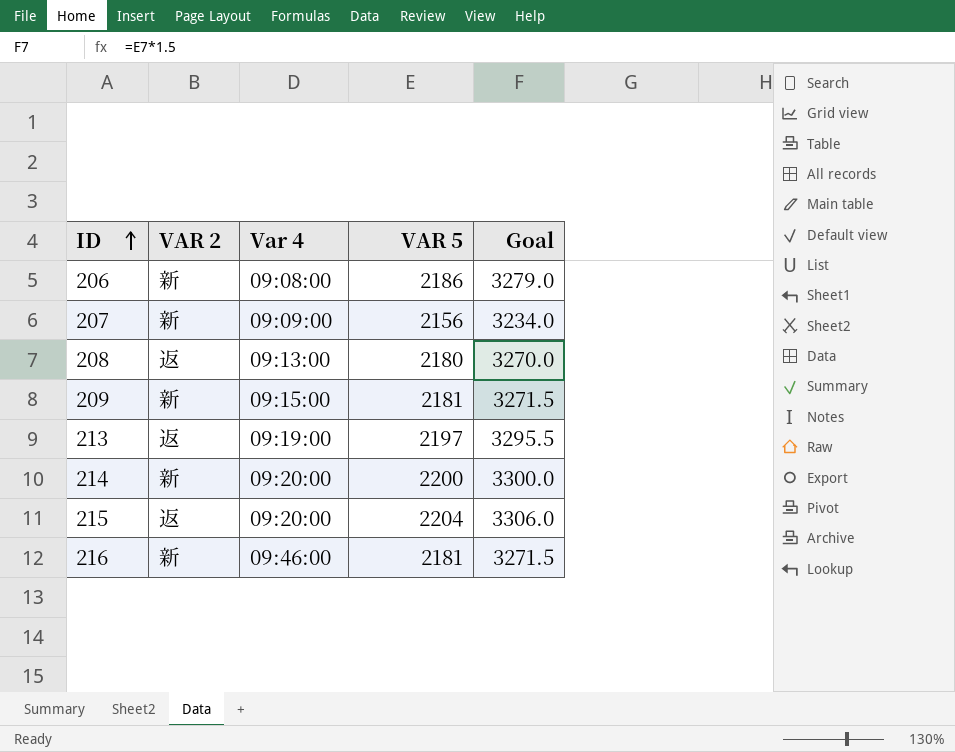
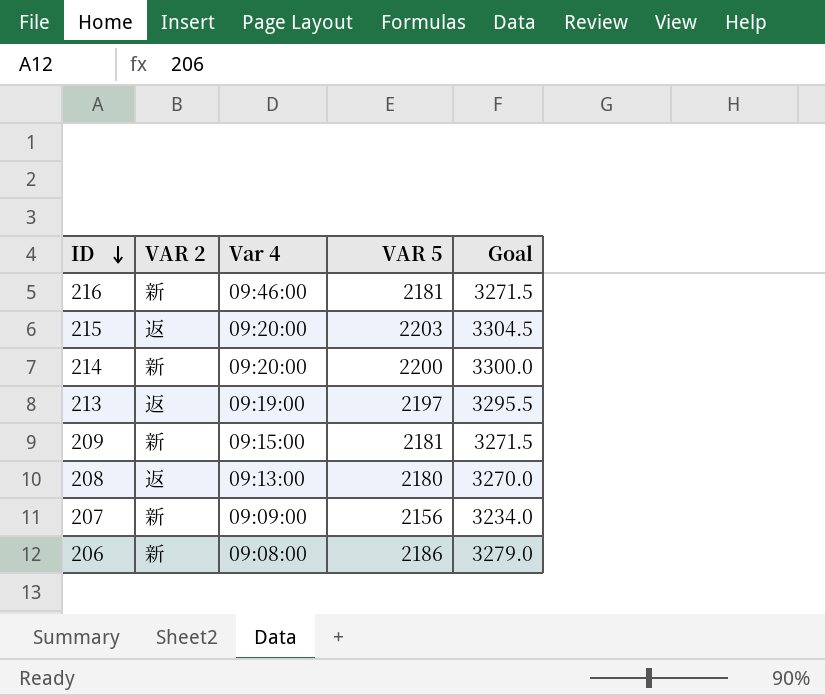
row order: ID ascending -> ID descending
215 | VAR 5: 2204 -> 2203
215 | Goal: 3306.0 -> 3304.5

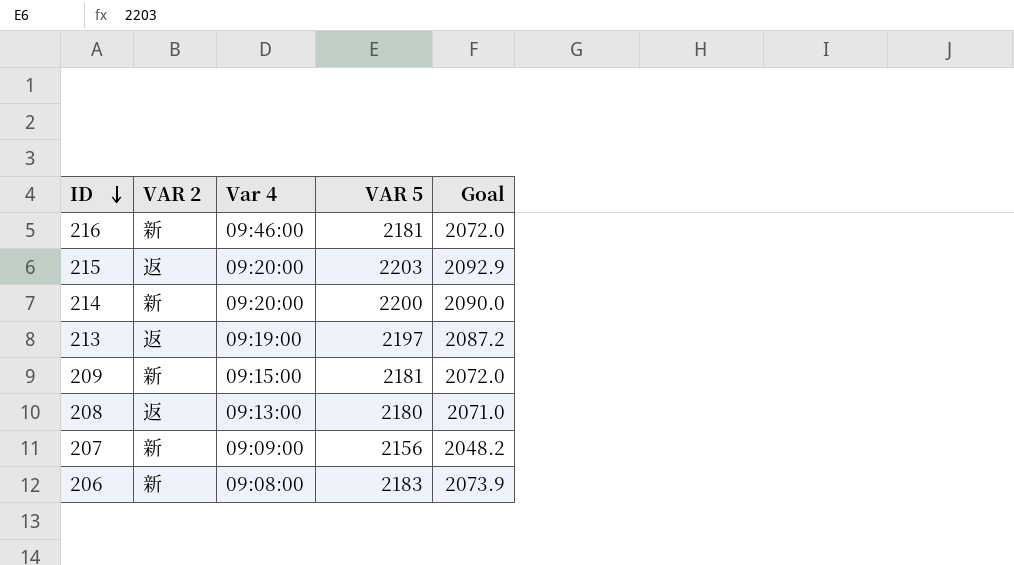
column Goal | formula: [VAR 5] * 1.5 -> [VAR 5] * 0.95
206 | VAR 5: 2186 -> 2183

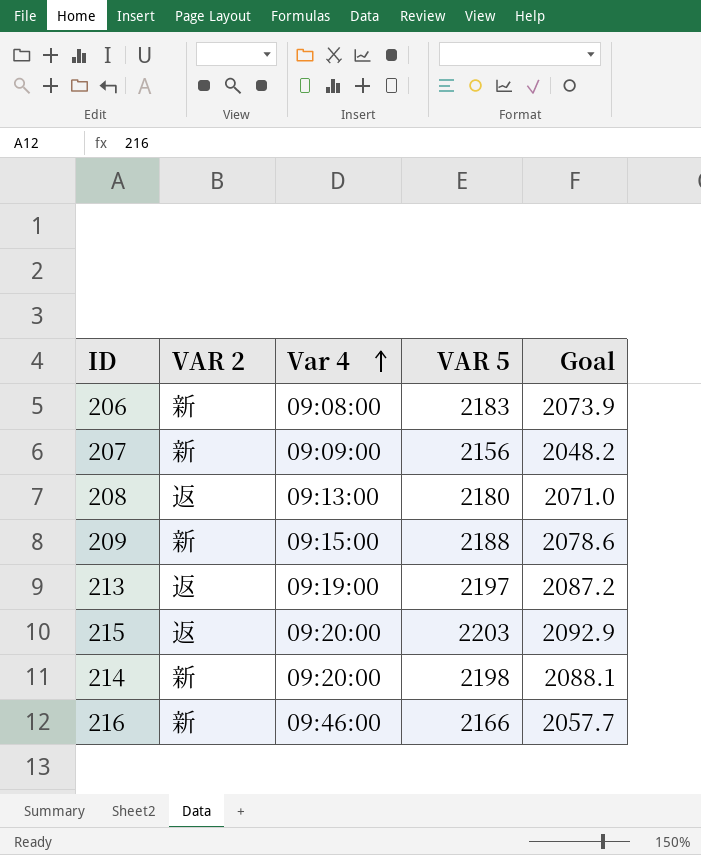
row order: ID descending -> Var 4 ascending
209 | VAR 5: 2181 -> 2188
209 | Goal: 2072.0 -> 2078.6
214 | VAR 5: 2200 -> 2198
214 | Goal: 2090.0 -> 2088.1
216 | VAR 5: 2181 -> 2166
216 | Goal: 2072.0 -> 2057.7

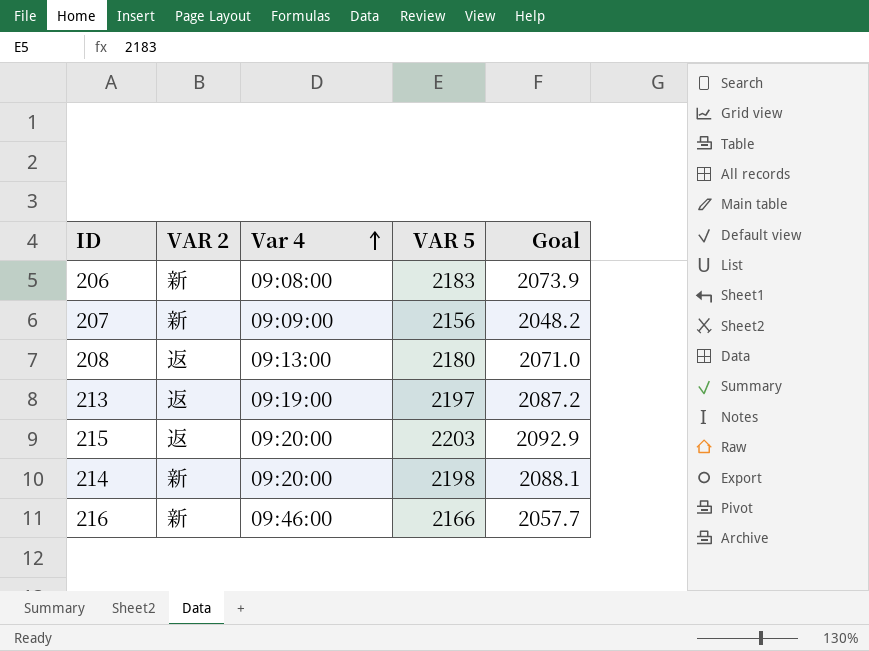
row 209: 新 | 09:15:00 | 2188 | 2078.6 -> none

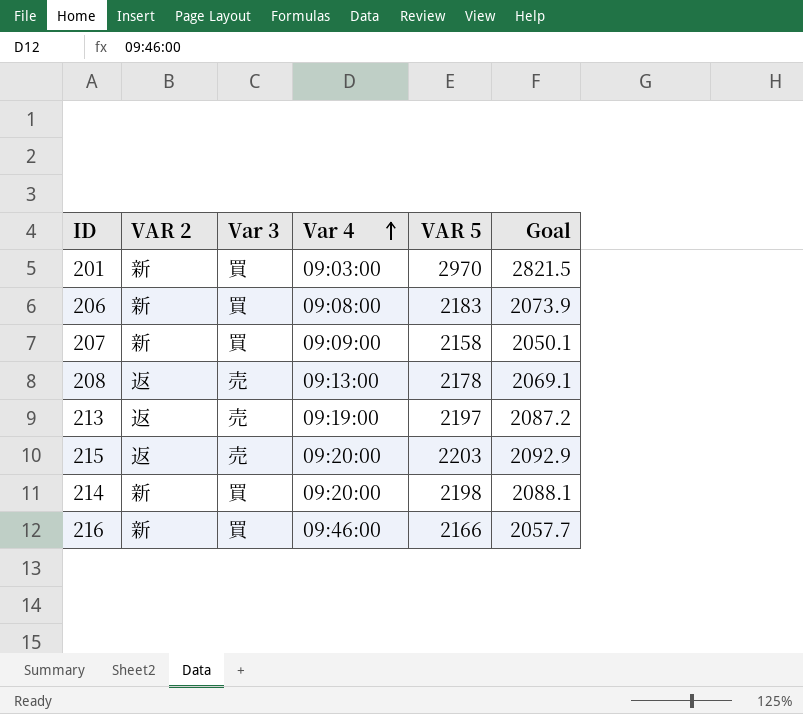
column Var 3 | position: none -> 3
row 201: none -> 新 | 買 | 09:03:00 | 2970 | 2821.5
207 | VAR 5: 2156 -> 2158
207 | Goal: 2048.2 -> 2050.1
208 | VAR 5: 2180 -> 2178
208 | Goal: 2071.0 -> 2069.1

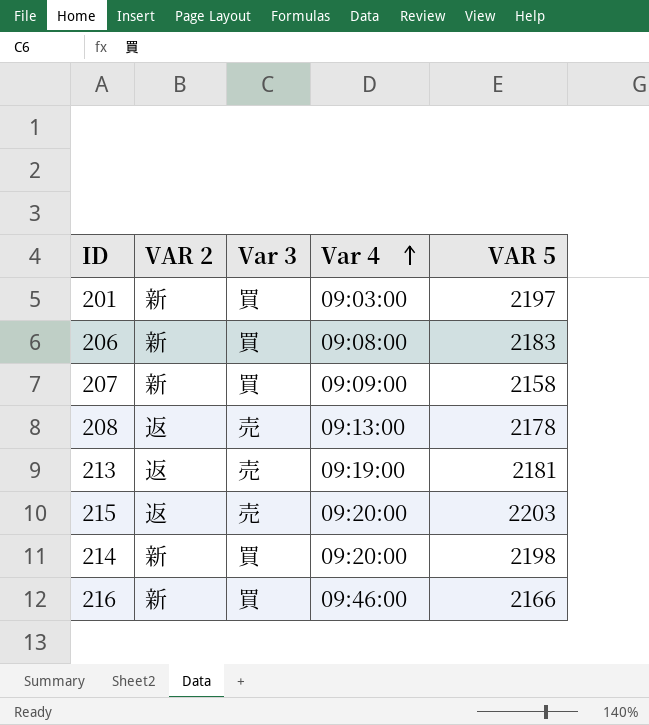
column Goal | formula: [VAR 5] * 0.95 -> none
201 | VAR 5: 2970 -> 2197
213 | VAR 5: 2197 -> 2181

